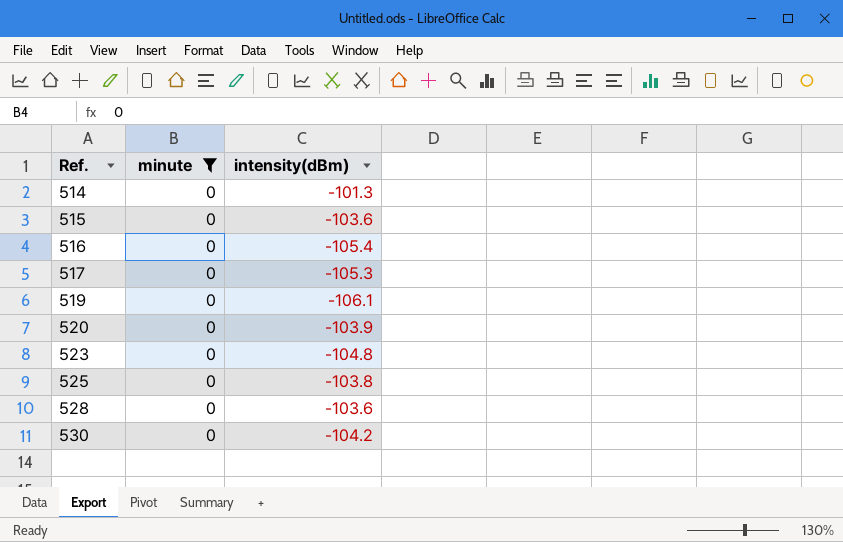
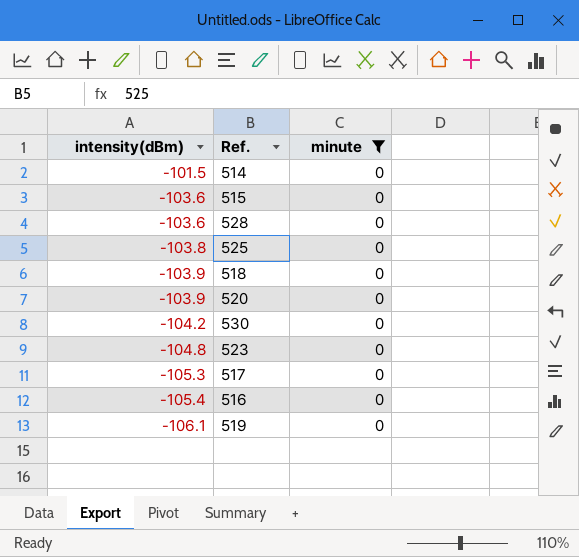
row order: Ref. ascending -> intensity(dBm) descending
column intensity(dBm) | position: 3 -> 1
514 | intensity(dBm): -101.3 -> -101.5
row 518: none -> -103.9 | 0

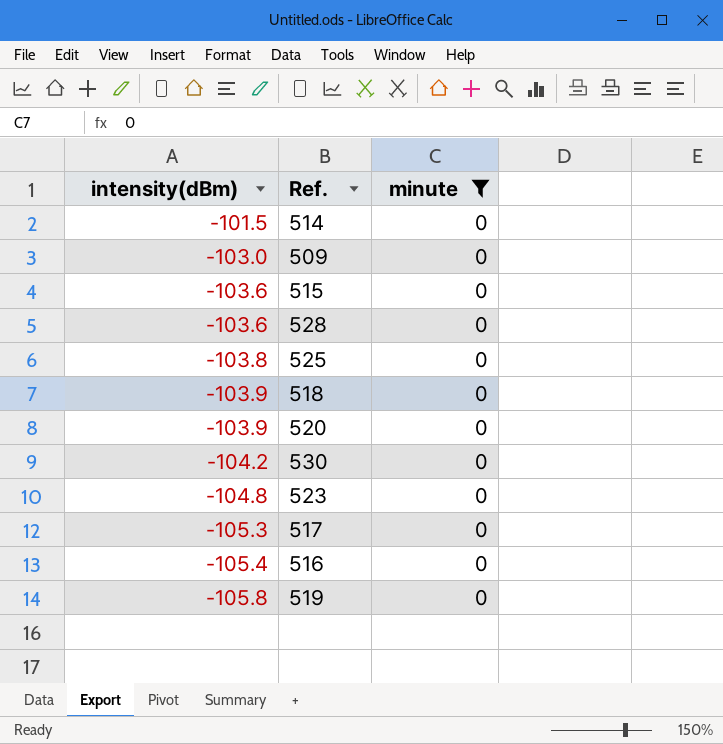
row 509: none -> -103.0 | 0
519 | intensity(dBm): -106.1 -> -105.8

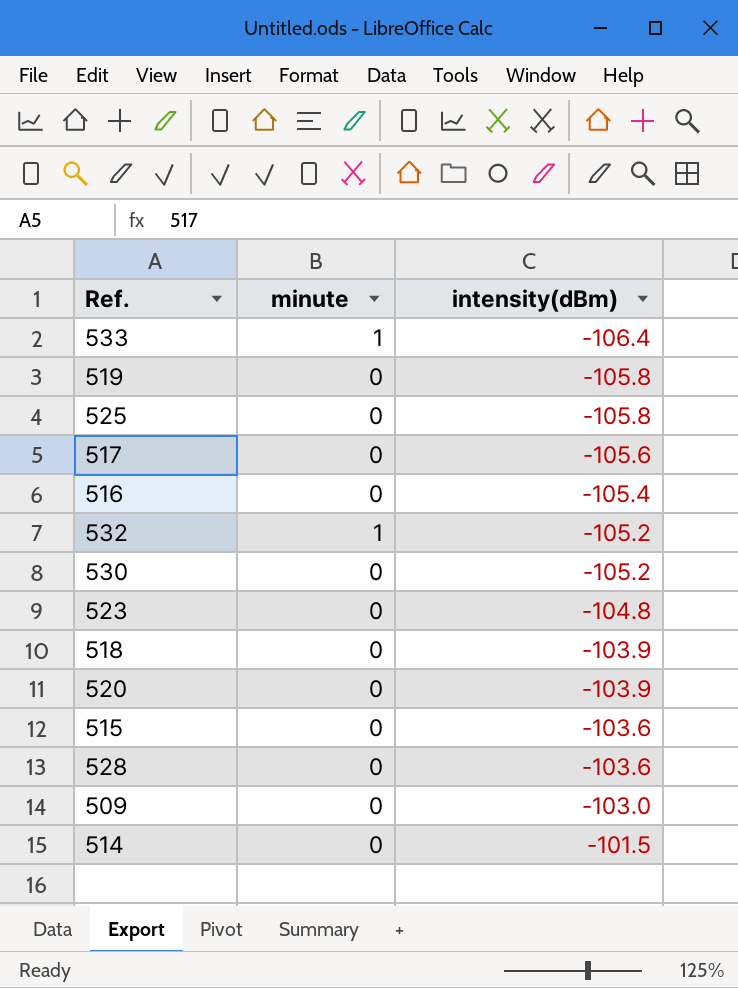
filter: minute = 0 -> none
row order: intensity(dBm) descending -> intensity(dBm) ascending
column intensity(dBm) | position: 1 -> 3
525 | intensity(dBm): -103.8 -> -105.8
517 | intensity(dBm): -105.3 -> -105.6
530 | intensity(dBm): -104.2 -> -105.2

